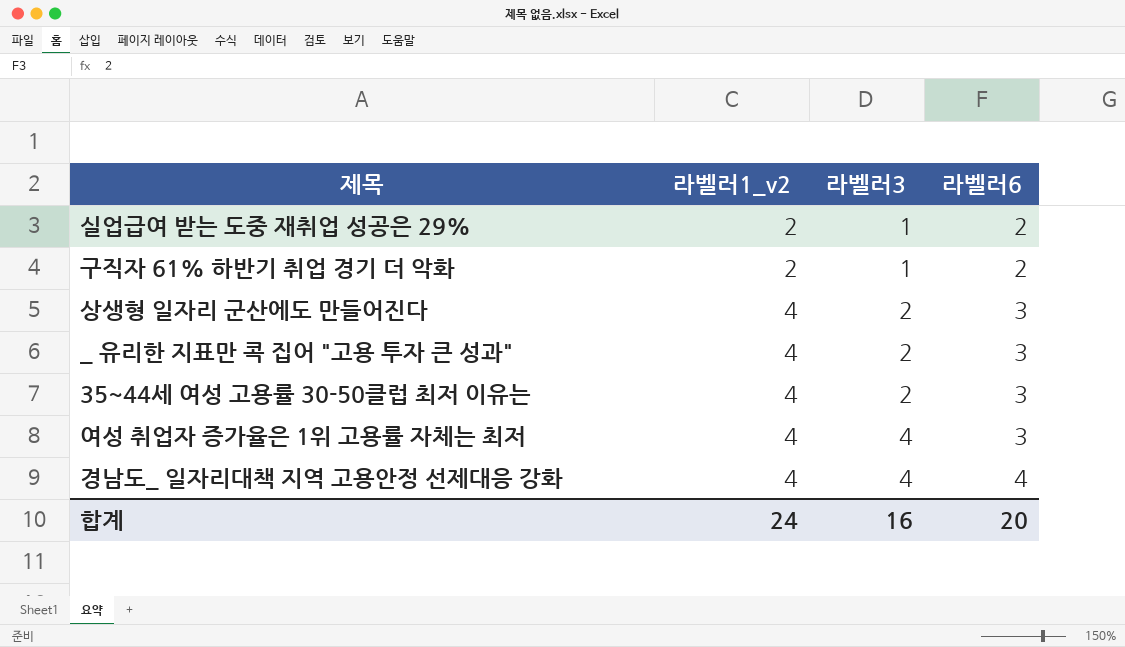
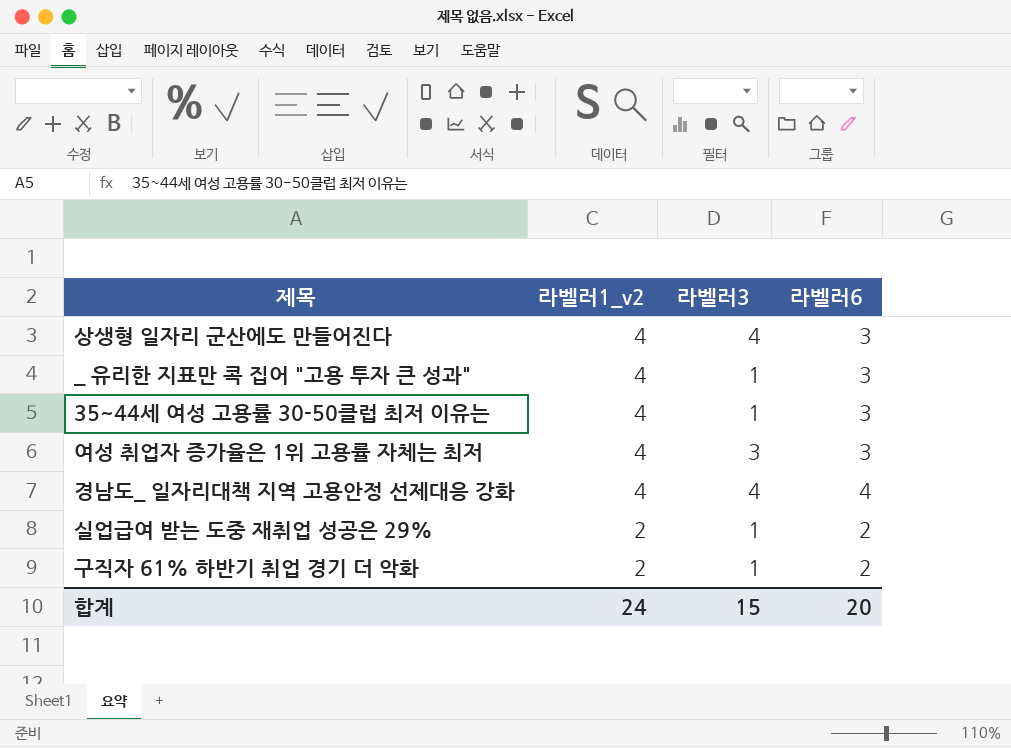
row order: 라벨러1_v2 ascending -> 라벨러1_v2 descending
상생형 일자리 군산에도 만들어진다 | 라벨러3: 2 -> 4
_ 유리한 지표만 콕 집어 "고용 투자 큰 성과" | 라벨러3: 2 -> 1
35~44세 여성 고용률 30-50클럽 최저 이유는 | 라벨러3: 2 -> 1
여성 취업자 증가율은 1위 고용률 자체는 최저 | 라벨러3: 4 -> 3
합계 | 라벨러3: 16 -> 15

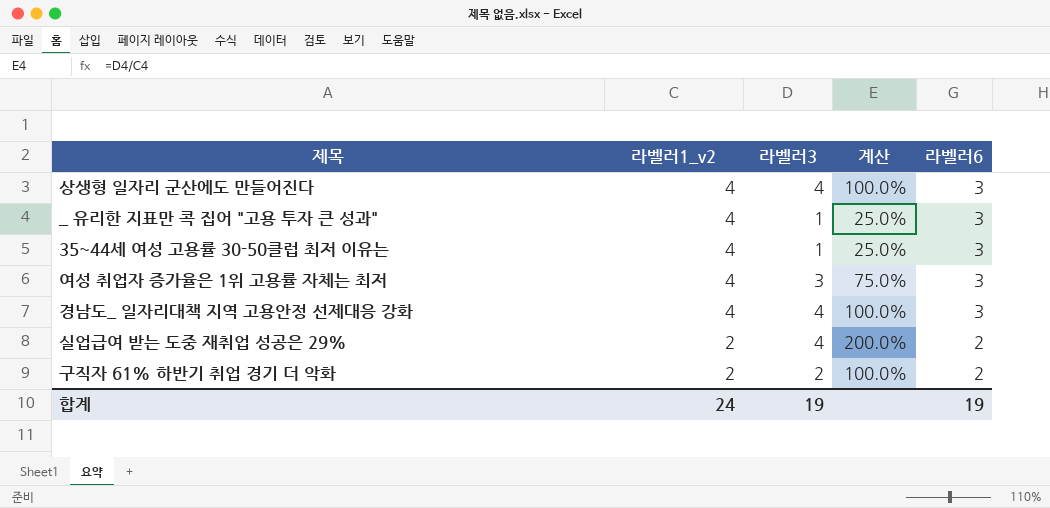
column 계산 | formula: none -> [라벨러3] / [라벨러1_v2]
경남도_ 일자리대책 지역 고용안정 선제대응 강화 | 라벨러6: 4 -> 3
실업급여 받는 도중 재취업 성공은 29% | 라벨러3: 1 -> 4
구직자 61% 하반기 취업 경기 더 악화 | 라벨러3: 1 -> 2
합계 | 라벨러3: 15 -> 19
합계 | 라벨러6: 20 -> 19

